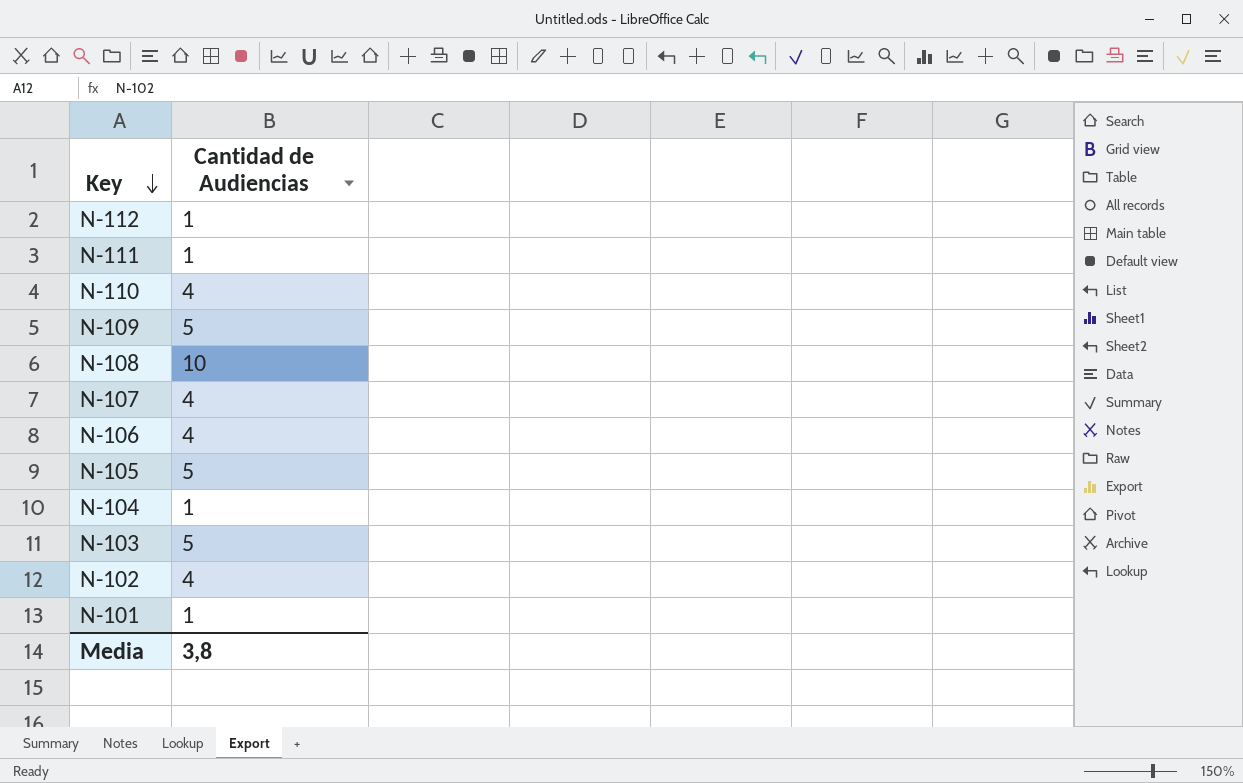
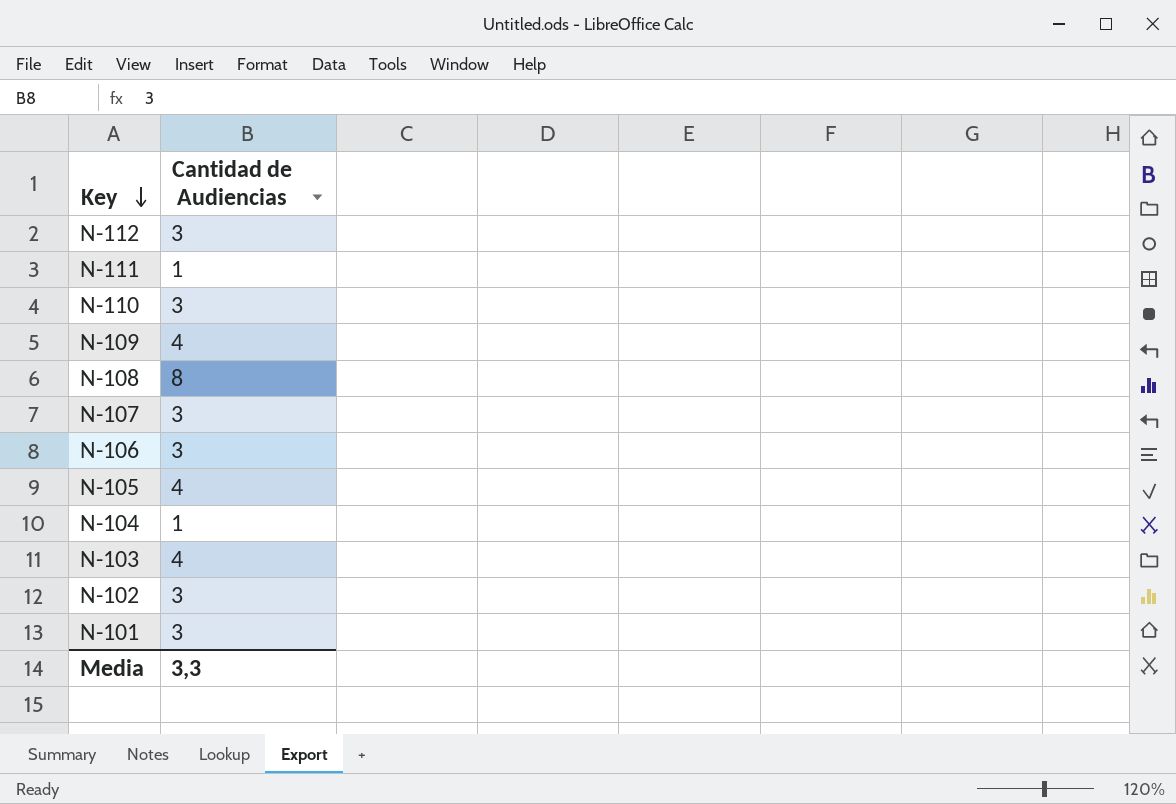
N-112 | Cantidad de Audiencias: 1 -> 3
N-110 | Cantidad de Audiencias: 4 -> 3
N-109 | Cantidad de Audiencias: 5 -> 4
N-108 | Cantidad de Audiencias: 10 -> 8
N-107 | Cantidad de Audiencias: 4 -> 3
N-106 | Cantidad de Audiencias: 4 -> 3
N-105 | Cantidad de Audiencias: 5 -> 4
N-103 | Cantidad de Audiencias: 5 -> 4
N-102 | Cantidad de Audiencias: 4 -> 3
N-101 | Cantidad de Audiencias: 1 -> 3
Media | Cantidad de Audiencias: 3,8 -> 3,3

